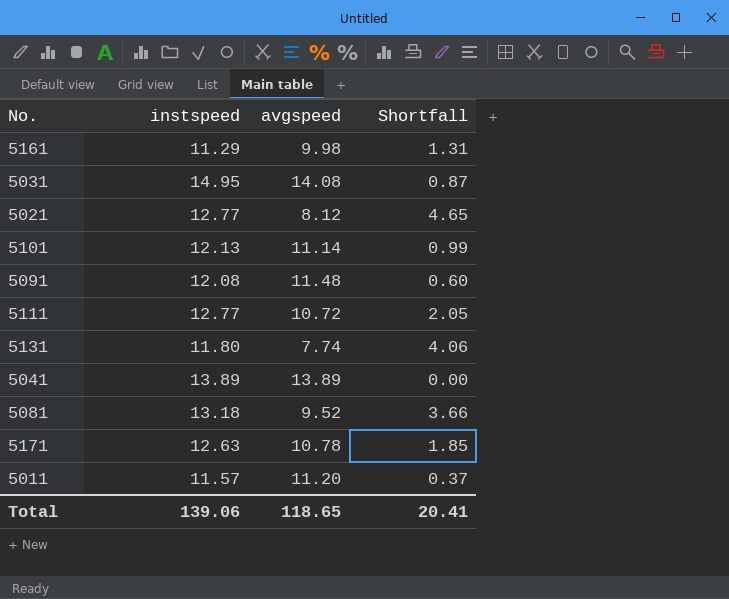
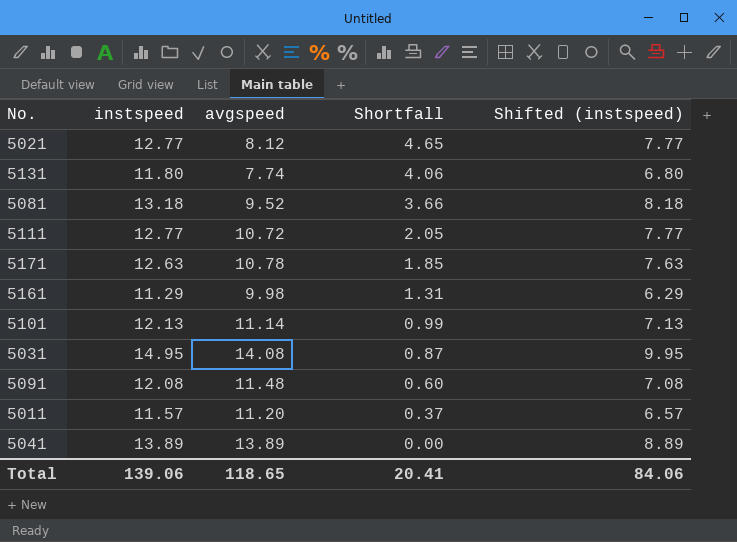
row order: none -> Shortfall descending
column Shifted (instspeed) | formula: none -> [instspeed] - 5

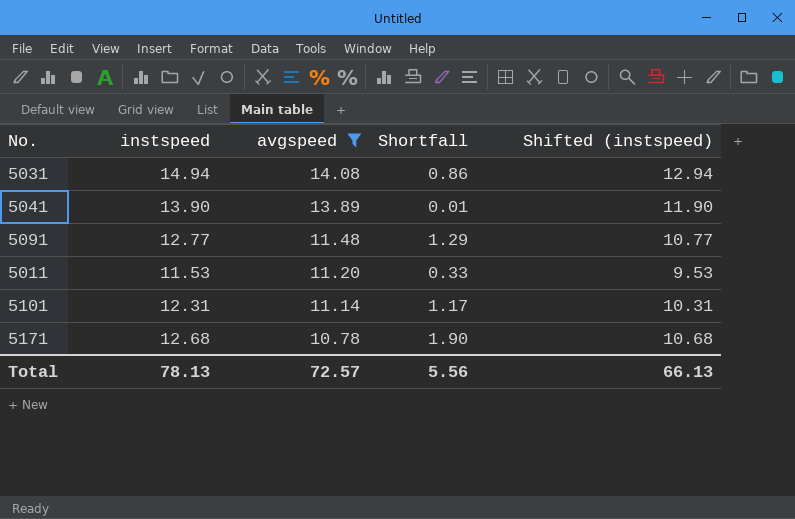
filter: none -> avgspeed >= 10.78
row order: Shortfall descending -> avgspeed descending
column Shifted (instspeed) | formula: [instspeed] - 5 -> [instspeed] - 2
5031 | instspeed: 14.95 -> 14.94
5031 | Shortfall: 0.87 -> 0.86
5041 | instspeed: 13.89 -> 13.90
5041 | Shortfall: 0.00 -> 0.01
5091 | instspeed: 12.08 -> 12.77
5091 | Shortfall: 0.60 -> 1.29
5011 | instspeed: 11.57 -> 11.53
5011 | Shortfall: 0.37 -> 0.33
5101 | instspeed: 12.13 -> 12.31
5101 | Shortfall: 0.99 -> 1.17
5171 | instspeed: 12.63 -> 12.68
5171 | Shortfall: 1.85 -> 1.90
Total | instspeed: 139.06 -> 78.13
Total | avgspeed: 118.65 -> 72.57
Total | Shortfall: 20.41 -> 5.56
Total | Shifted (instspeed): 84.06 -> 66.13

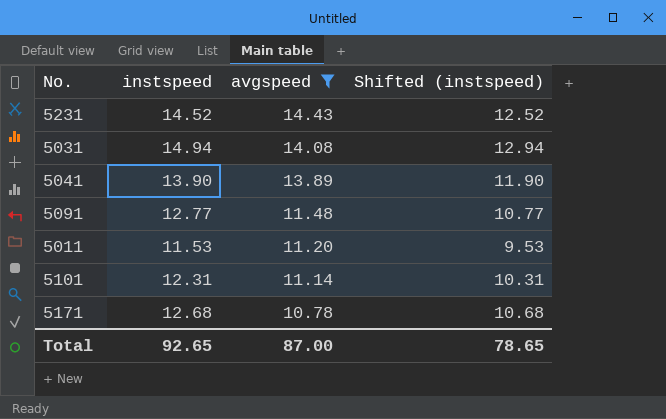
column Shortfall | formula: [instspeed] - [avgspeed] -> none
row 5231: none -> 14.52 | 14.43 | 12.52
Total | instspeed: 78.13 -> 92.65
Total | avgspeed: 72.57 -> 87.00
Total | Shifted (instspeed): 66.13 -> 78.65

